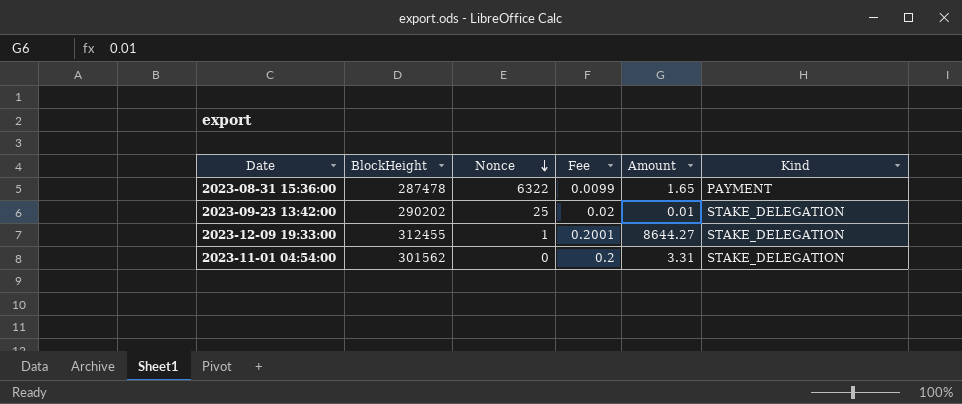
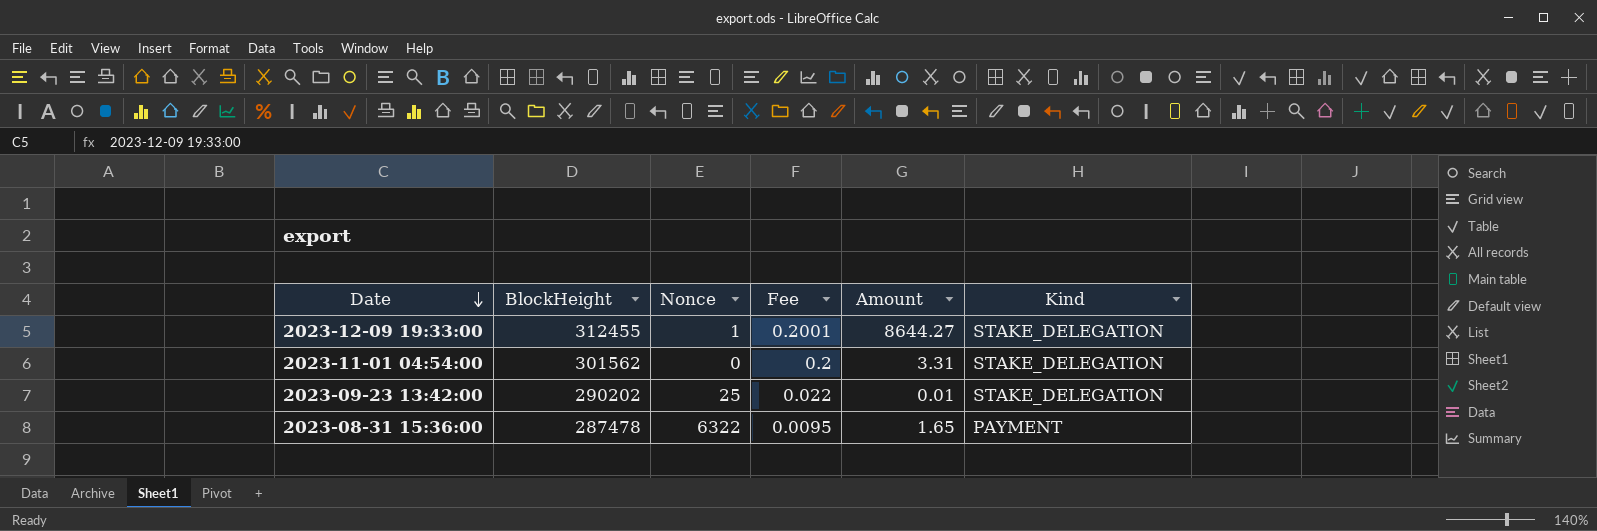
row order: Nonce descending -> Date descending
2023-09-23 13:42:00 | Fee: 0.02 -> 0.022
2023-08-31 15:36:00 | Fee: 0.0099 -> 0.0095

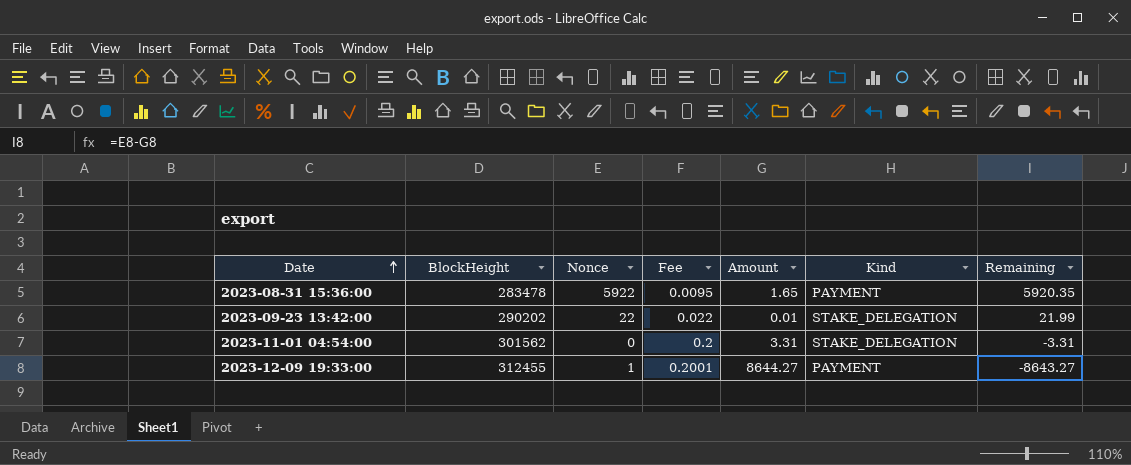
row order: Date descending -> Date ascending
column Remaining | formula: none -> [Nonce] - [Amount]
2023-08-31 15:36:00 | BlockHeight: 287478 -> 283478
2023-08-31 15:36:00 | Nonce: 6322 -> 5922
2023-09-23 13:42:00 | Nonce: 25 -> 22
2023-12-09 19:33:00 | Kind: STAKE_DELEGATION -> PAYMENT

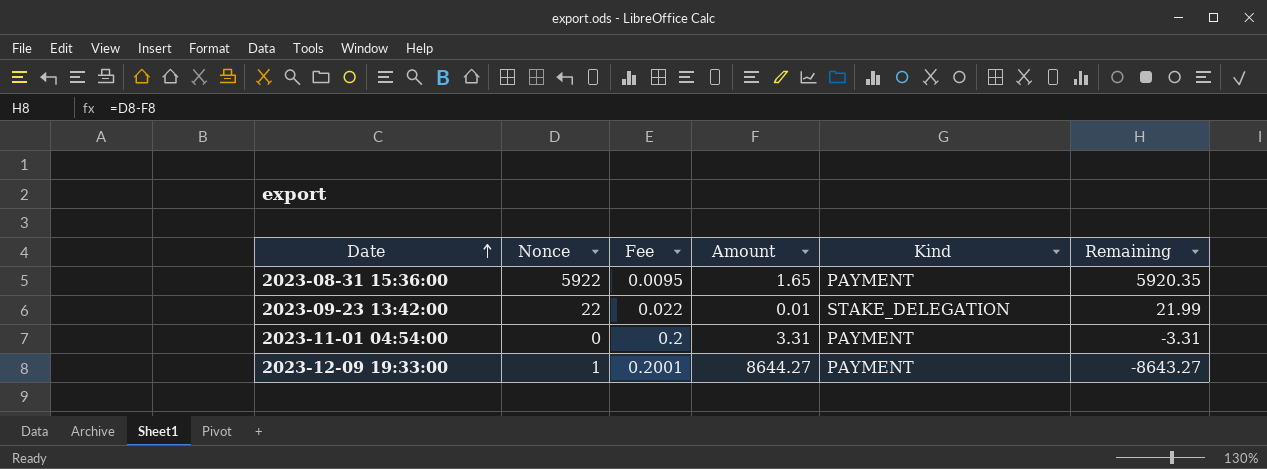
column BlockHeight | position: 2 -> none
2023-11-01 04:54:00 | Kind: STAKE_DELEGATION -> PAYMENT

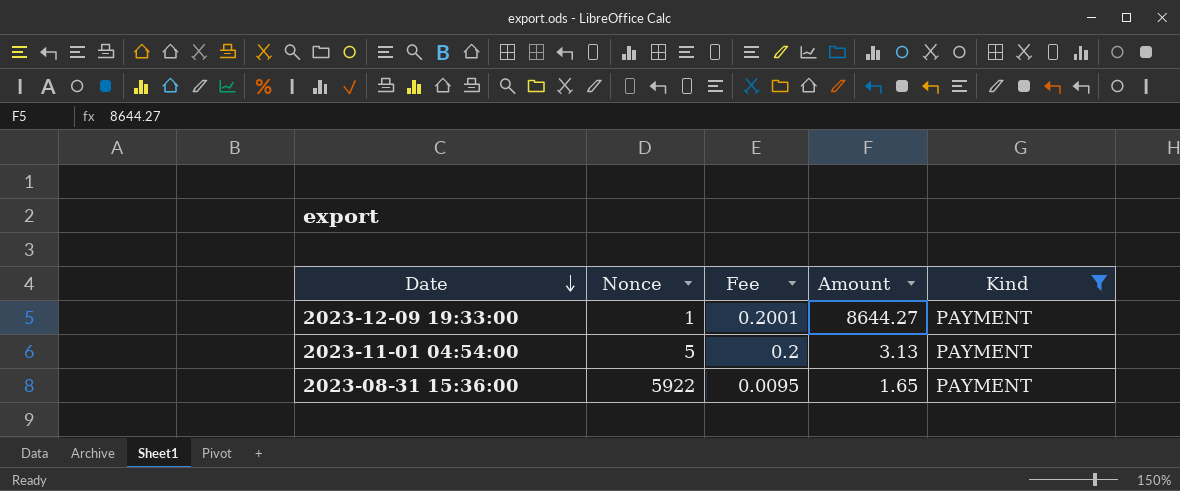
filter: none -> Kind = PAYMENT
row order: Date ascending -> Date descending
column Remaining | formula: [Nonce] - [Amount] -> none
2023-11-01 04:54:00 | Nonce: 0 -> 5
2023-11-01 04:54:00 | Amount: 3.31 -> 3.13

